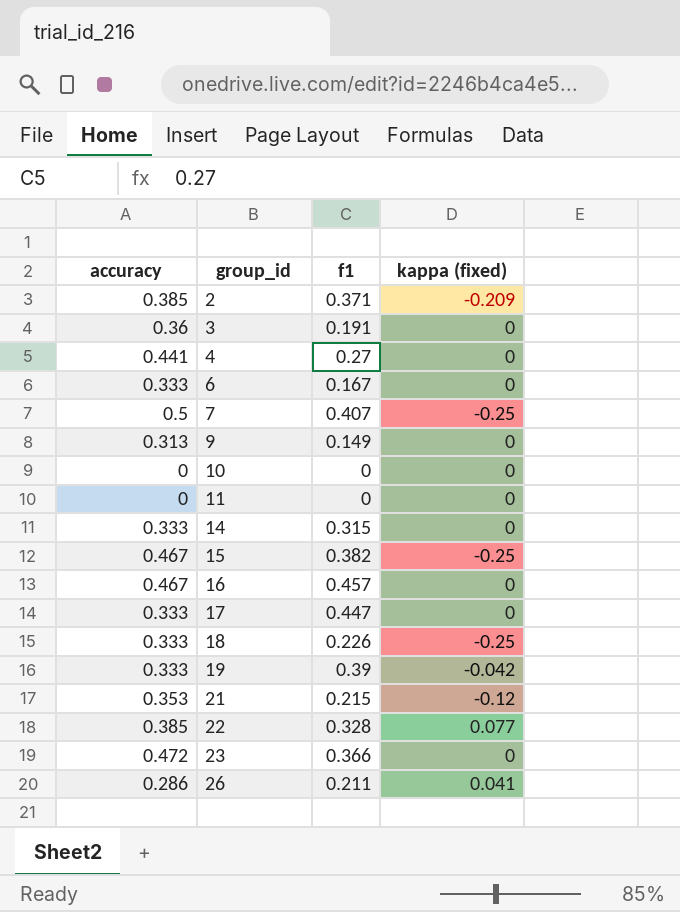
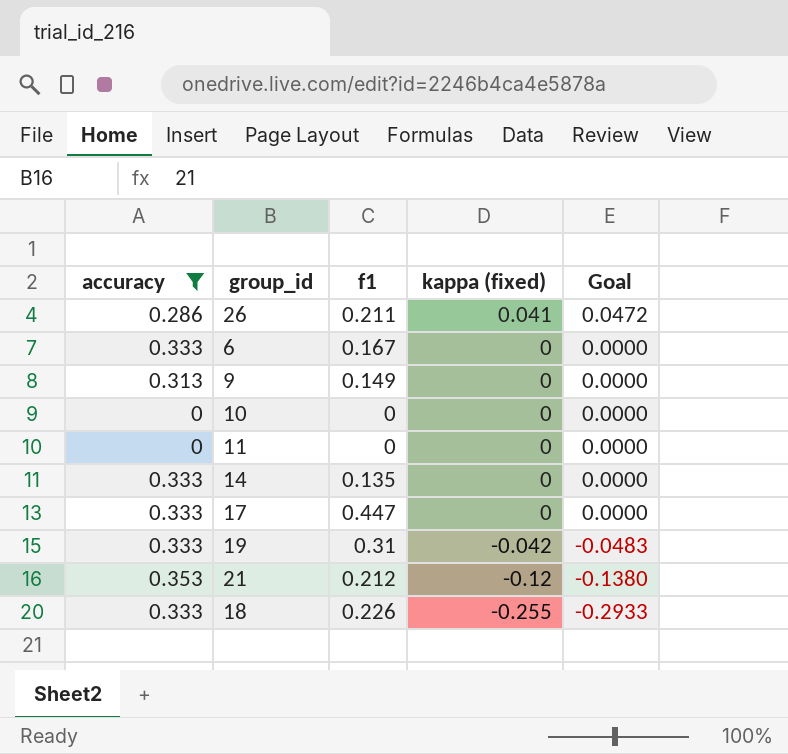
filter: none -> accuracy <= 0.353
row order: group_id ascending -> kappa (fixed) descending
column Goal | formula: none -> [kappa (fixed)] * 1.15
14 | f1: 0.315 -> 0.135
19 | f1: 0.39 -> 0.31
21 | f1: 0.215 -> 0.212
18 | kappa (fixed): -0.25 -> -0.255

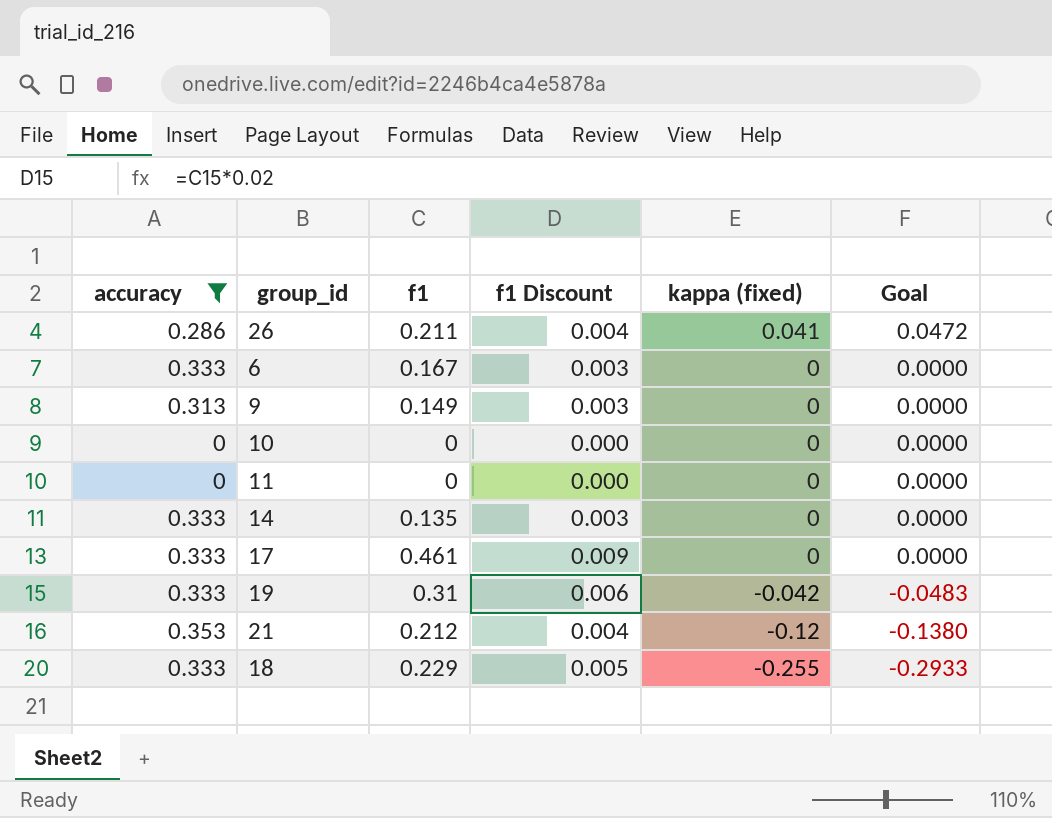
column f1 Discount | formula: none -> [f1] * 0.02
17 | f1: 0.447 -> 0.461
18 | f1: 0.226 -> 0.229

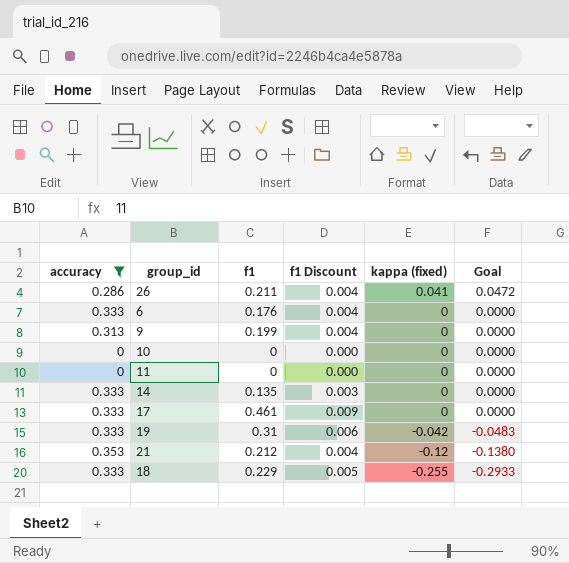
6 | f1: 0.167 -> 0.176
6 | f1 Discount: 0.003 -> 0.004
9 | f1: 0.149 -> 0.199
9 | f1 Discount: 0.003 -> 0.004

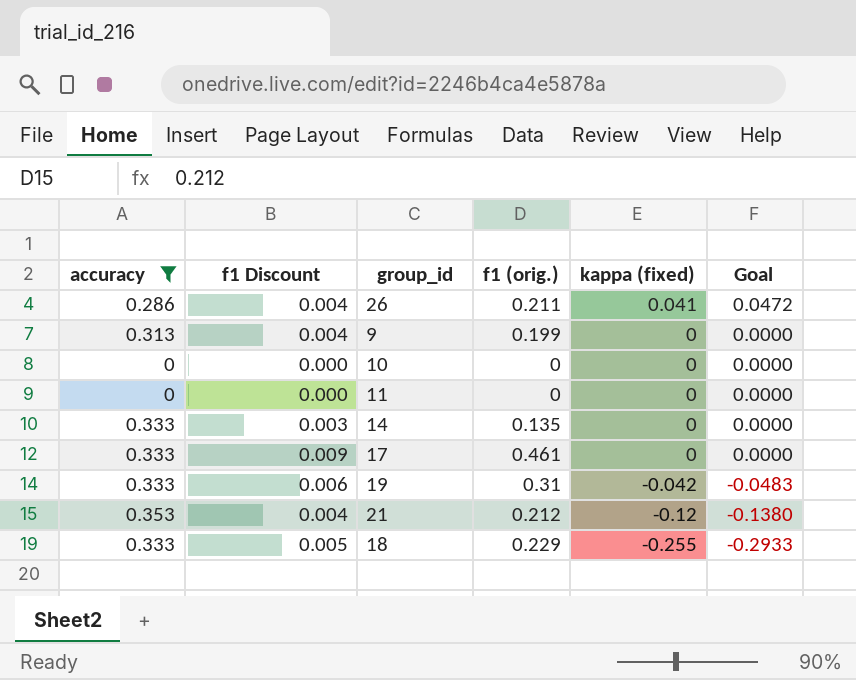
column f1 Discount | position: 4 -> 2
column name: f1 -> f1 (orig.)
row 6: 0.333 | 0.176 | 0.004 | 0 | 0.0000 -> none

